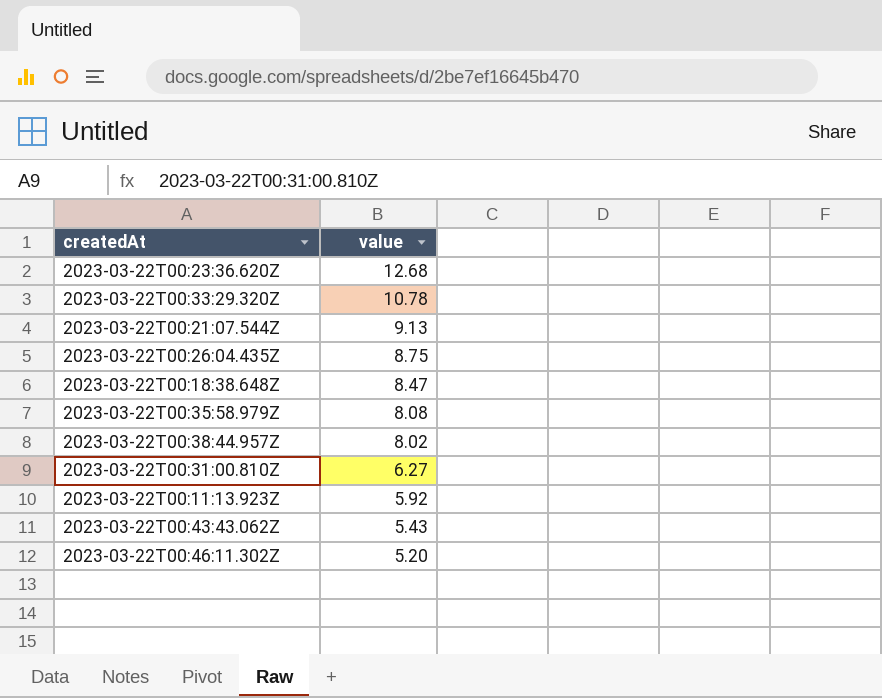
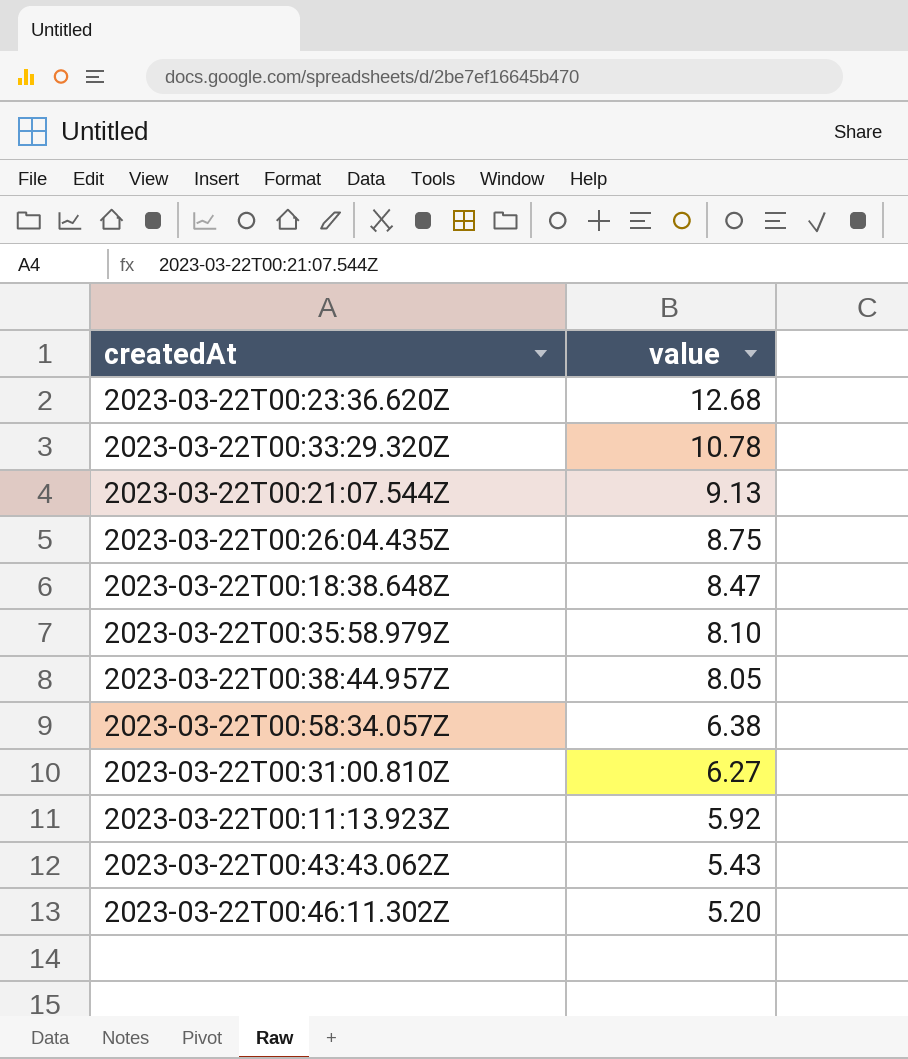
2023-03-22T00:35:58.979Z | value: 8.08 -> 8.10
2023-03-22T00:38:44.957Z | value: 8.02 -> 8.05
row 2023-03-22T00:58:34.057Z: none -> 6.38

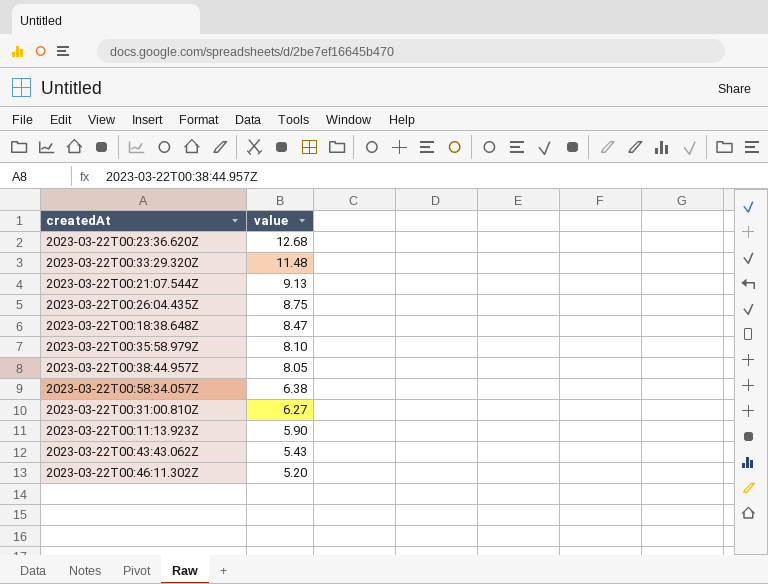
2023-03-22T00:33:29.320Z | value: 10.78 -> 11.48
2023-03-22T00:11:13.923Z | value: 5.92 -> 5.90

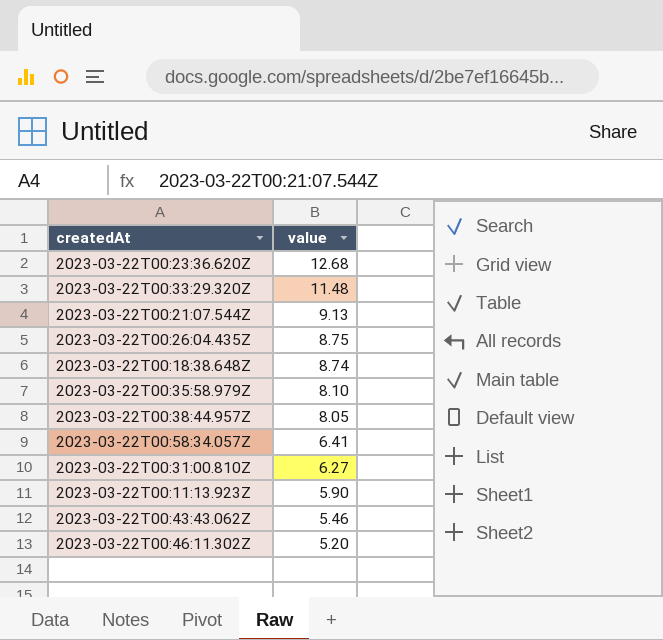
2023-03-22T00:18:38.648Z | value: 8.47 -> 8.74
2023-03-22T00:58:34.057Z | value: 6.38 -> 6.41
2023-03-22T00:43:43.062Z | value: 5.43 -> 5.46

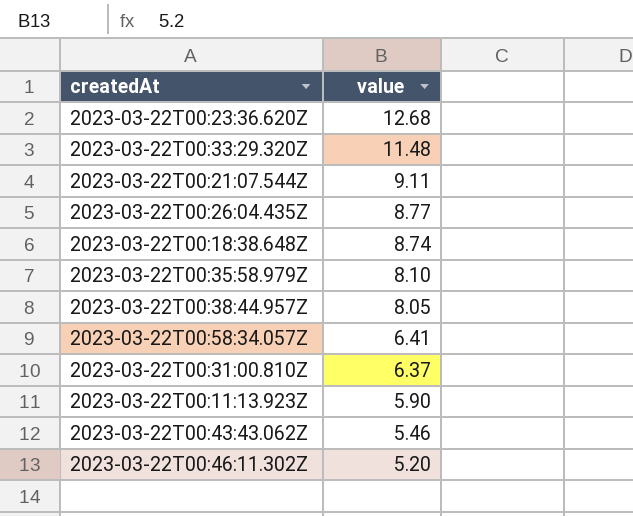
2023-03-22T00:21:07.544Z | value: 9.13 -> 9.11
2023-03-22T00:26:04.435Z | value: 8.75 -> 8.77
2023-03-22T00:31:00.810Z | value: 6.27 -> 6.37

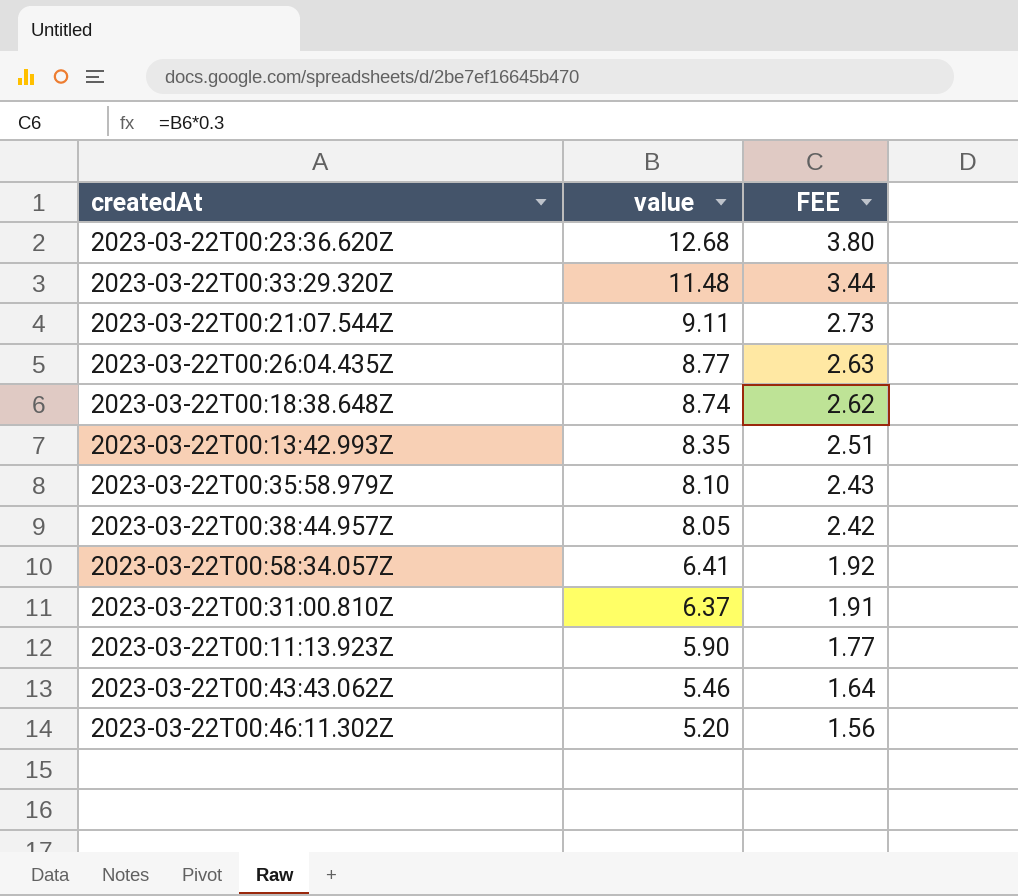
column FEE | formula: none -> [value] * 0.3
row 2023-03-22T00:13:42.993Z: none -> 8.35 | 2.51

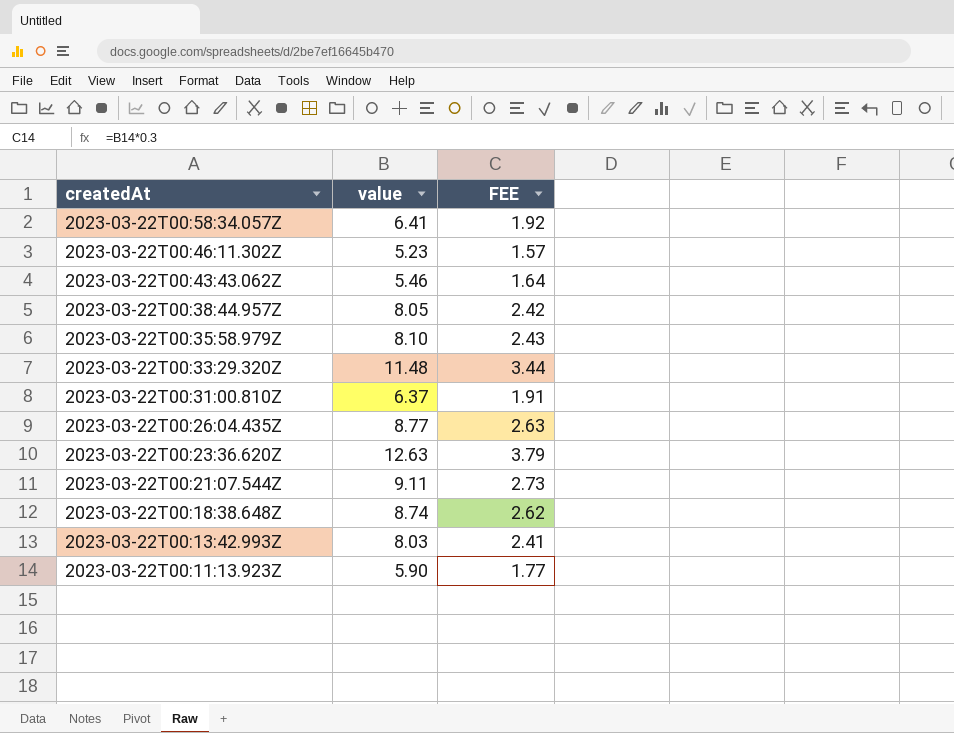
row order: value descending -> createdAt descending
2023-03-22T00:46:11.302Z | value: 5.20 -> 5.23
2023-03-22T00:46:11.302Z | FEE: 1.56 -> 1.57
2023-03-22T00:23:36.620Z | value: 12.68 -> 12.63
2023-03-22T00:23:36.620Z | FEE: 3.80 -> 3.79
2023-03-22T00:13:42.993Z | value: 8.35 -> 8.03
2023-03-22T00:13:42.993Z | FEE: 2.51 -> 2.41

